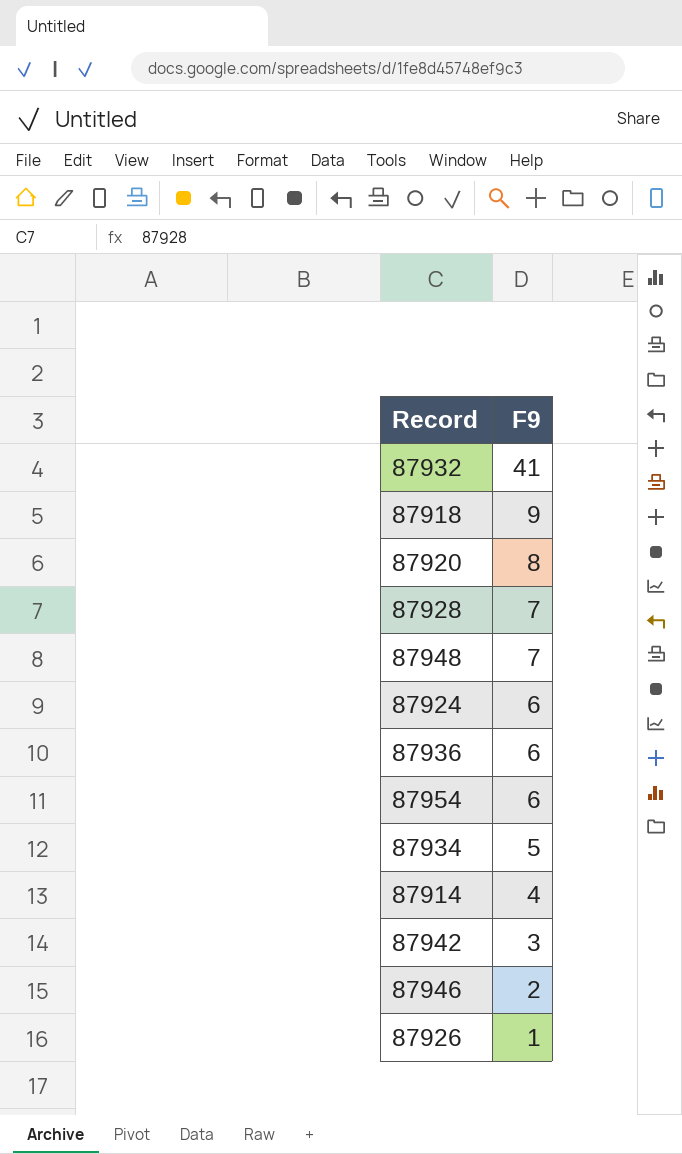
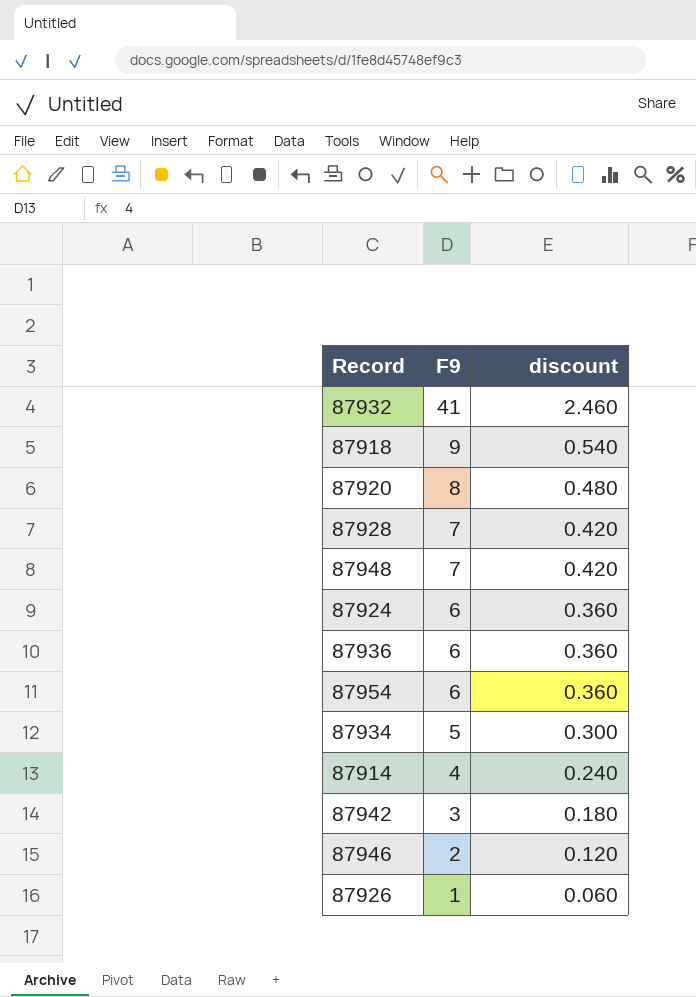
column discount | formula: none -> [F9] * 0.06

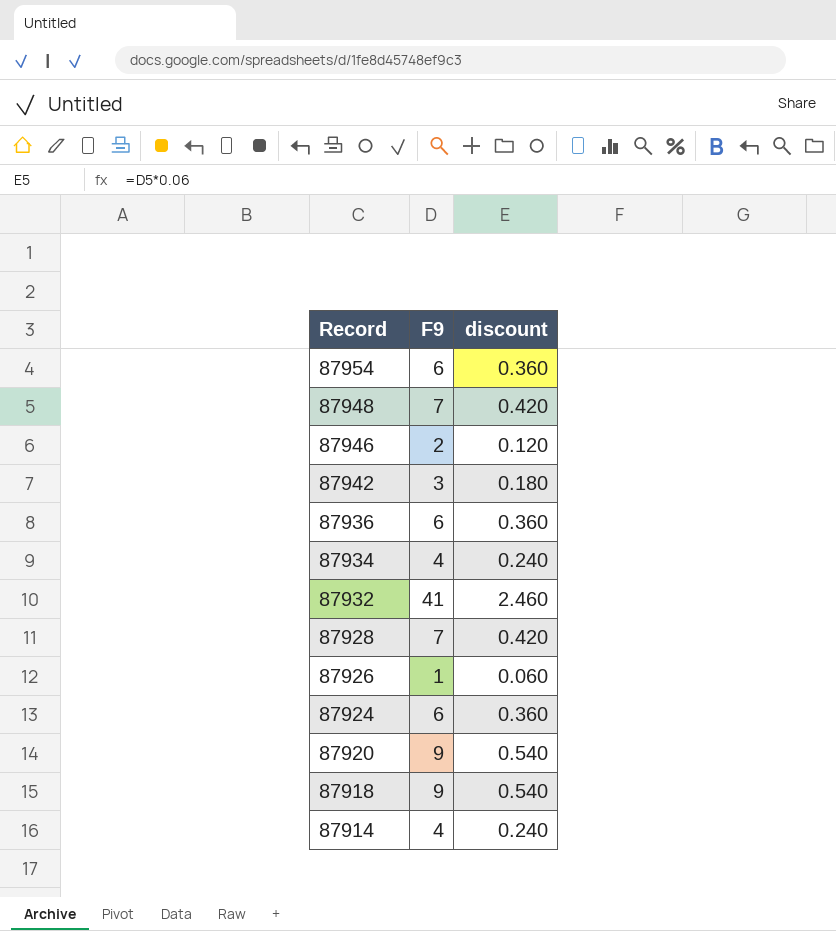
row order: F9 descending -> Record descending
87934 | F9: 5 -> 4
87934 | discount: 0.300 -> 0.240
87920 | F9: 8 -> 9
87920 | discount: 0.480 -> 0.540

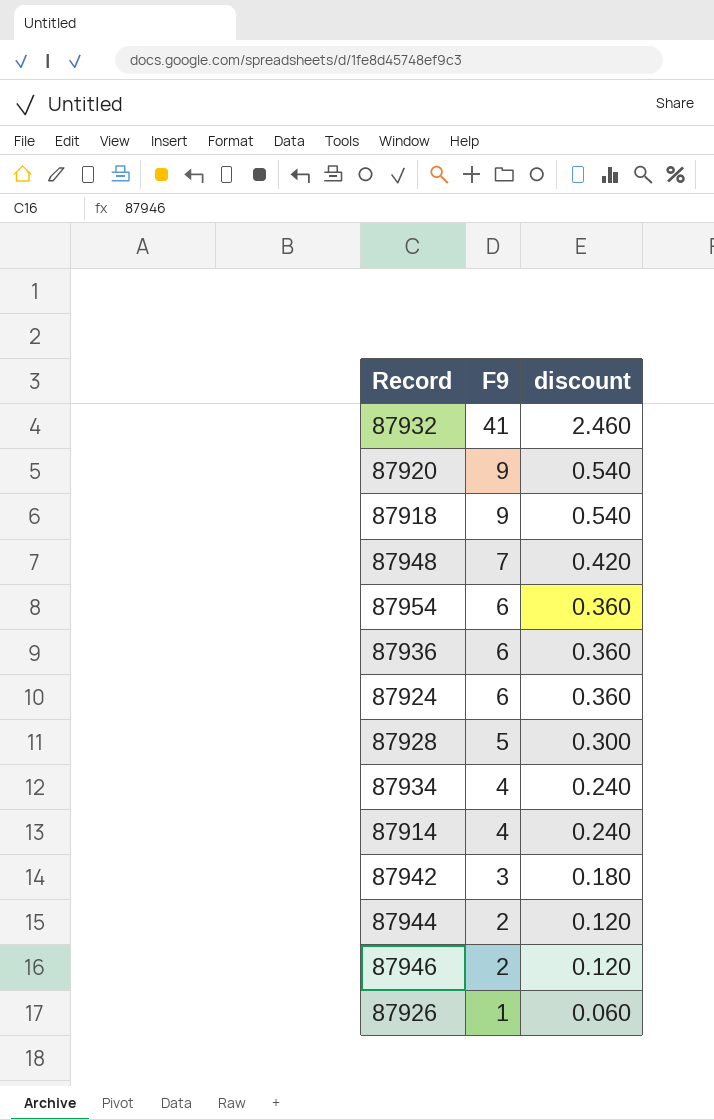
row order: Record descending -> F9 descending
87928 | F9: 7 -> 5
87928 | discount: 0.420 -> 0.300
row 87944: none -> 2 | 0.120

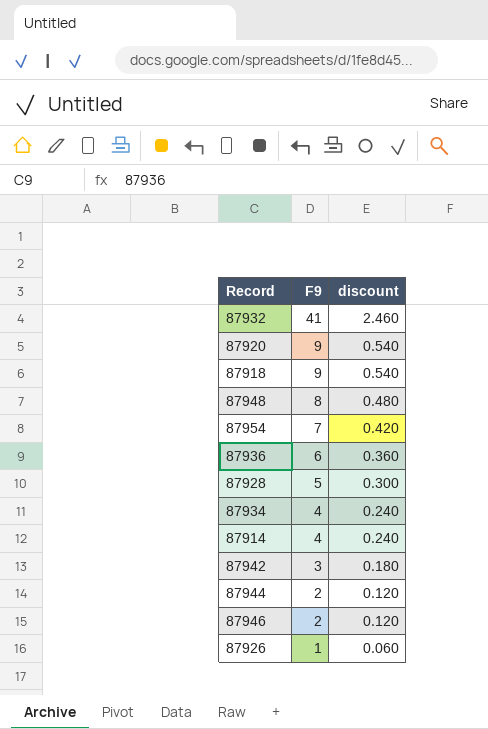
row 87924: 6 | 0.360 -> none
87948 | F9: 7 -> 8
87948 | discount: 0.420 -> 0.480
87954 | F9: 6 -> 7
87954 | discount: 0.360 -> 0.420

